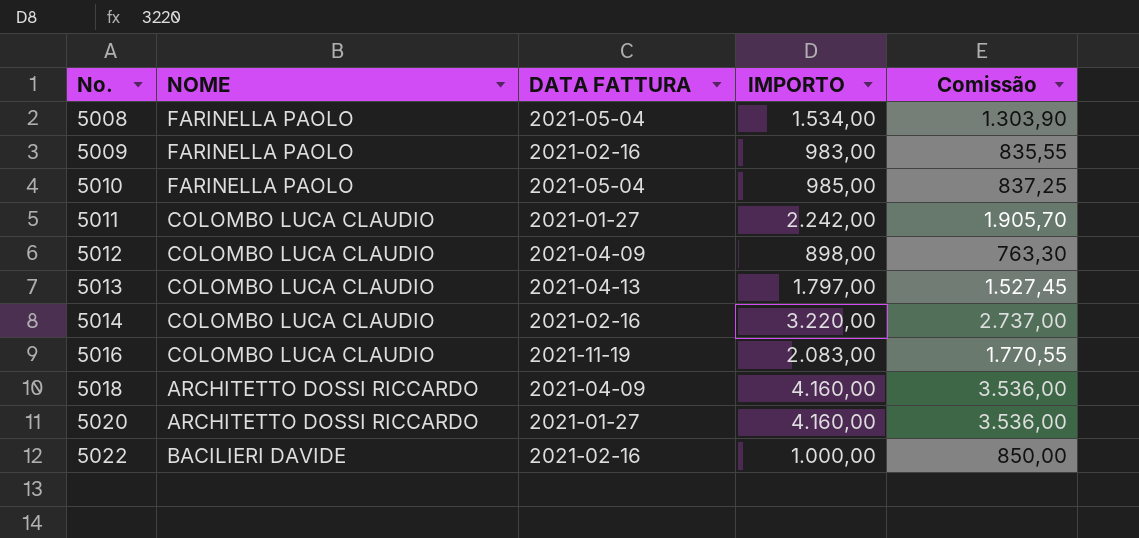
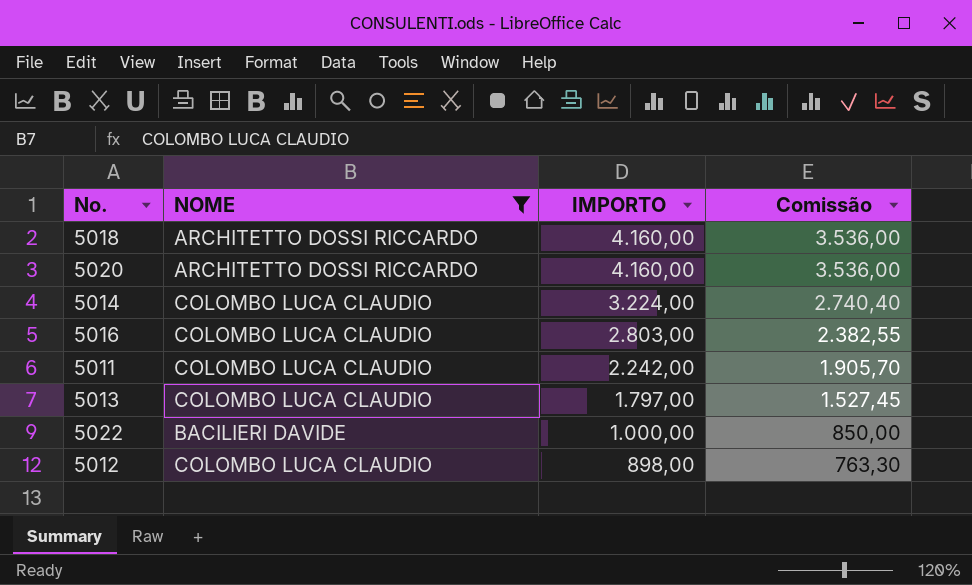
filter: none -> NOME != FARINELLA PAOLO
row order: No. ascending -> IMPORTO descending
column DATA FATTURA | position: 3 -> none
5014 | IMPORTO: 3.220,00 -> 3.224,00
5014 | Comissão: 2.737,00 -> 2.740,40
5016 | IMPORTO: 2.083,00 -> 2.803,00
5016 | Comissão: 1.770,55 -> 2.382,55

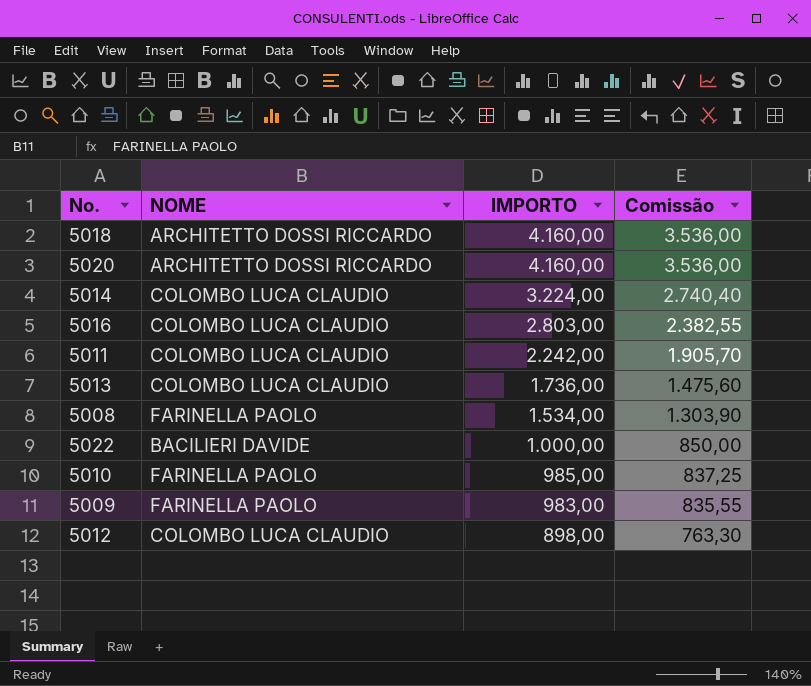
filter: NOME != FARINELLA PAOLO -> none
5013 | IMPORTO: 1.797,00 -> 1.736,00
5013 | Comissão: 1.527,45 -> 1.475,60

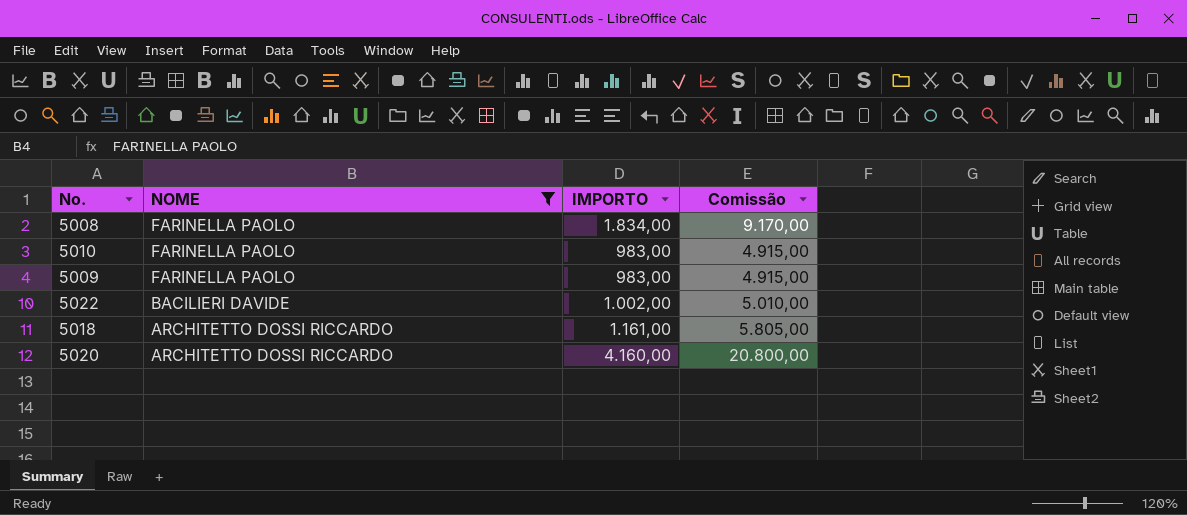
filter: none -> NOME != COLOMBO LUCA CLAUDIO
row order: IMPORTO descending -> NOME descending
column Comissão | formula: [IMPORTO] * 0,85 -> [IMPORTO] * 5
5008 | IMPORTO: 1.534,00 -> 1.834,00
5010 | IMPORTO: 985,00 -> 983,00
5022 | IMPORTO: 1.000,00 -> 1.002,00
5018 | IMPORTO: 4.160,00 -> 1.161,00

